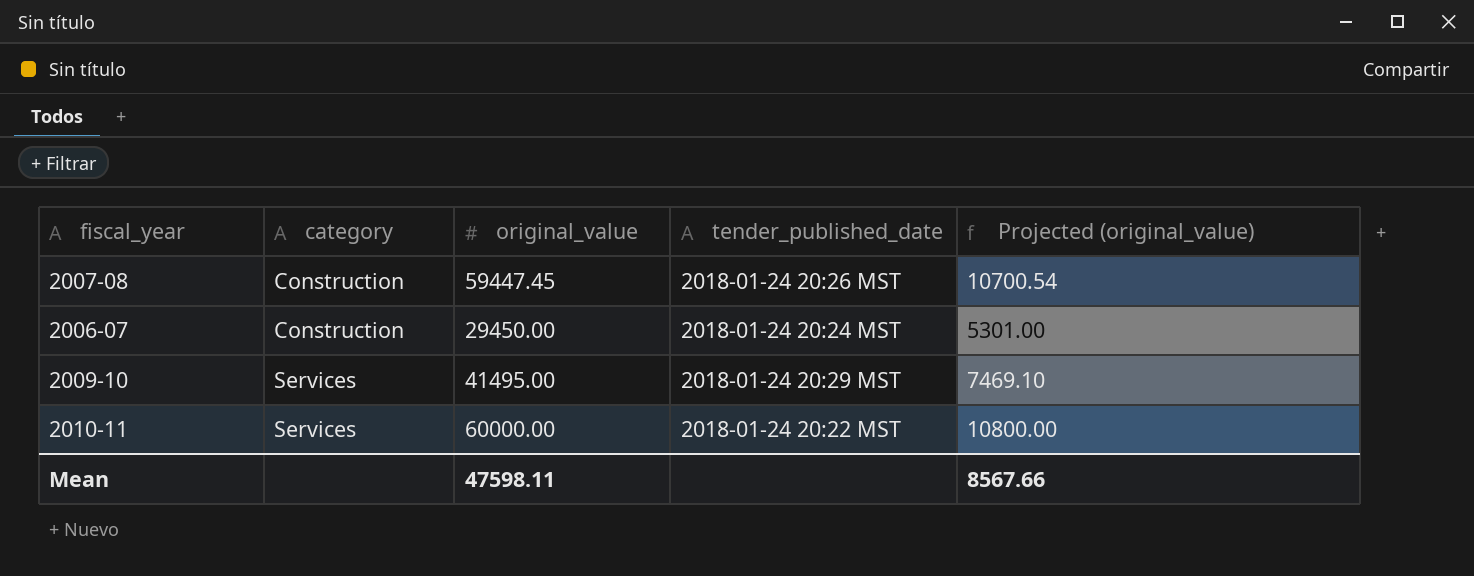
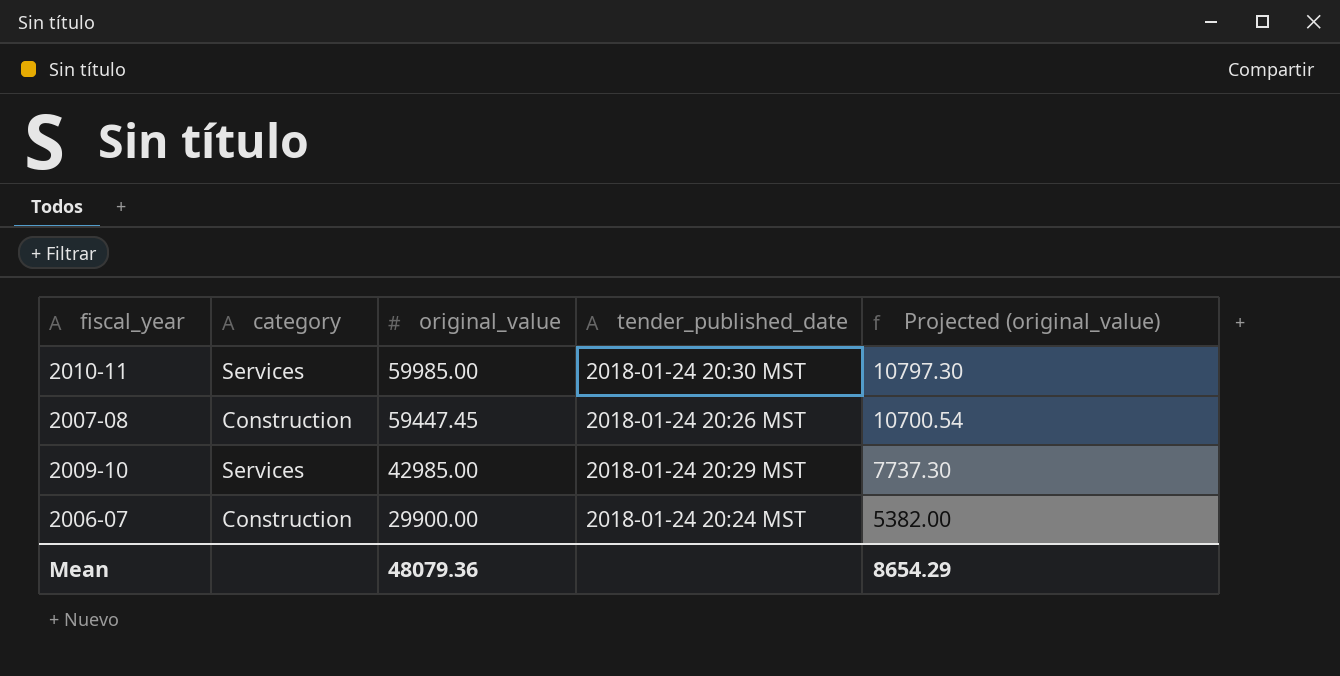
row order: category ascending -> original_value descending
2010-11 | original_value: 60000.00 -> 59985.00
2010-11 | tender_published_date: 2018-01-24 20:22 MST -> 2018-01-24 20:30 MST
2010-11 | Projected (original_value): 10800.00 -> 10797.30
2009-10 | original_value: 41495.00 -> 42985.00
2009-10 | Projected (original_value): 7469.10 -> 7737.30
2006-07 | original_value: 29450.00 -> 29900.00
2006-07 | Projected (original_value): 5301.00 -> 5382.00
Mean | original_value: 47598.11 -> 48079.36
Mean | Projected (original_value): 8567.66 -> 8654.29

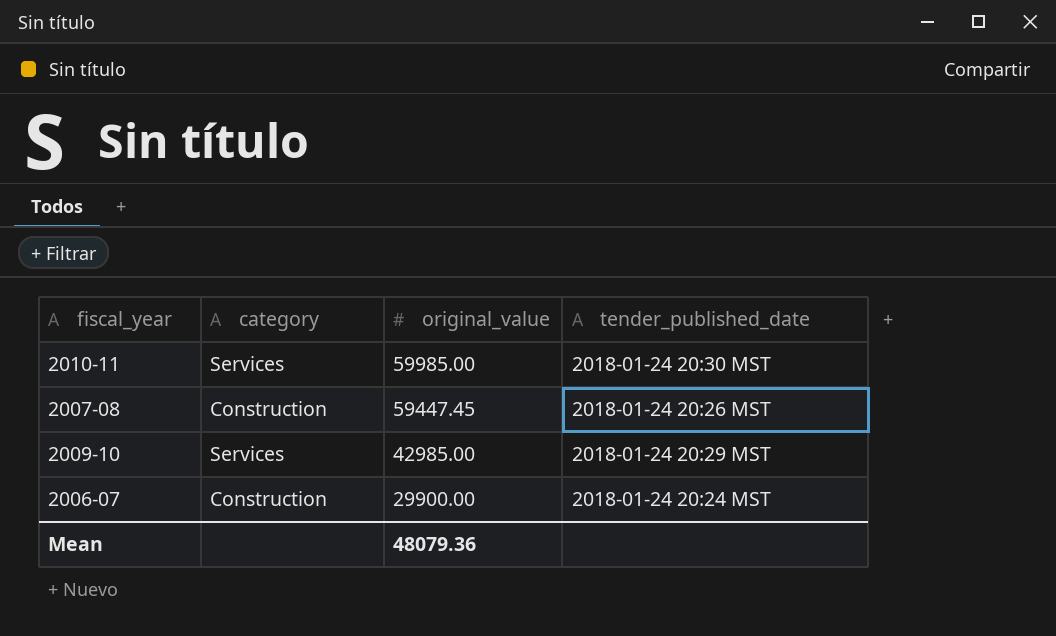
column Projected (original_value) | formula: [original_value] * 0.18 -> none

